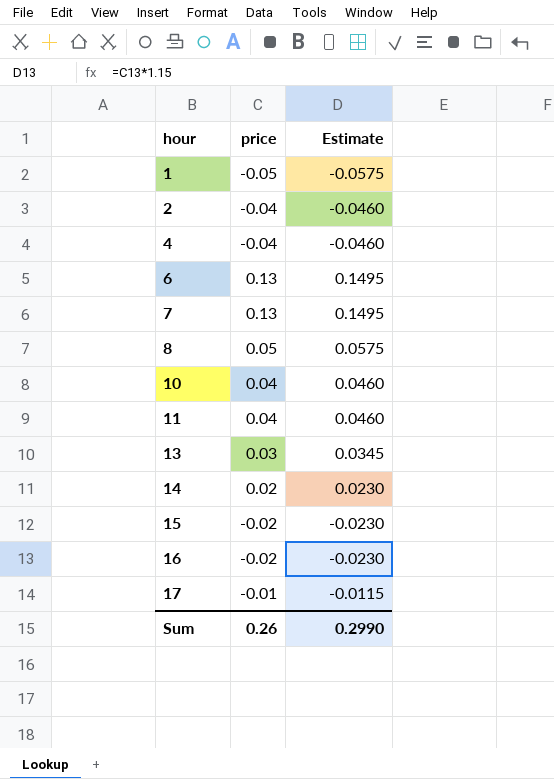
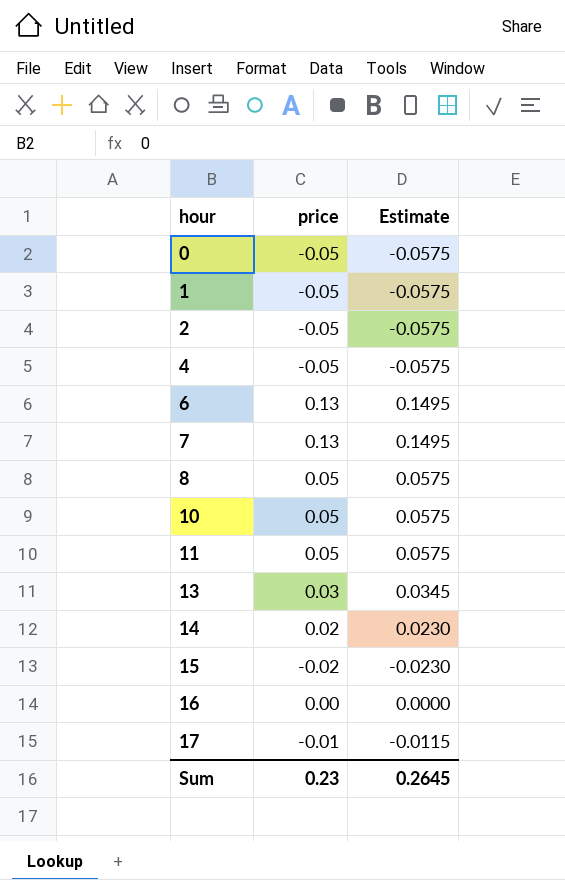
row 0: none -> -0.05 | -0.0575
2 | price: -0.04 -> -0.05
2 | Estimate: -0.0460 -> -0.0575
4 | price: -0.04 -> -0.05
4 | Estimate: -0.0460 -> -0.0575
10 | price: 0.04 -> 0.05
10 | Estimate: 0.0460 -> 0.0575
11 | price: 0.04 -> 0.05
11 | Estimate: 0.0460 -> 0.0575
16 | price: -0.02 -> 0.00
16 | Estimate: -0.0230 -> 0.0000
Sum | price: 0.26 -> 0.23
Sum | Estimate: 0.2990 -> 0.2645

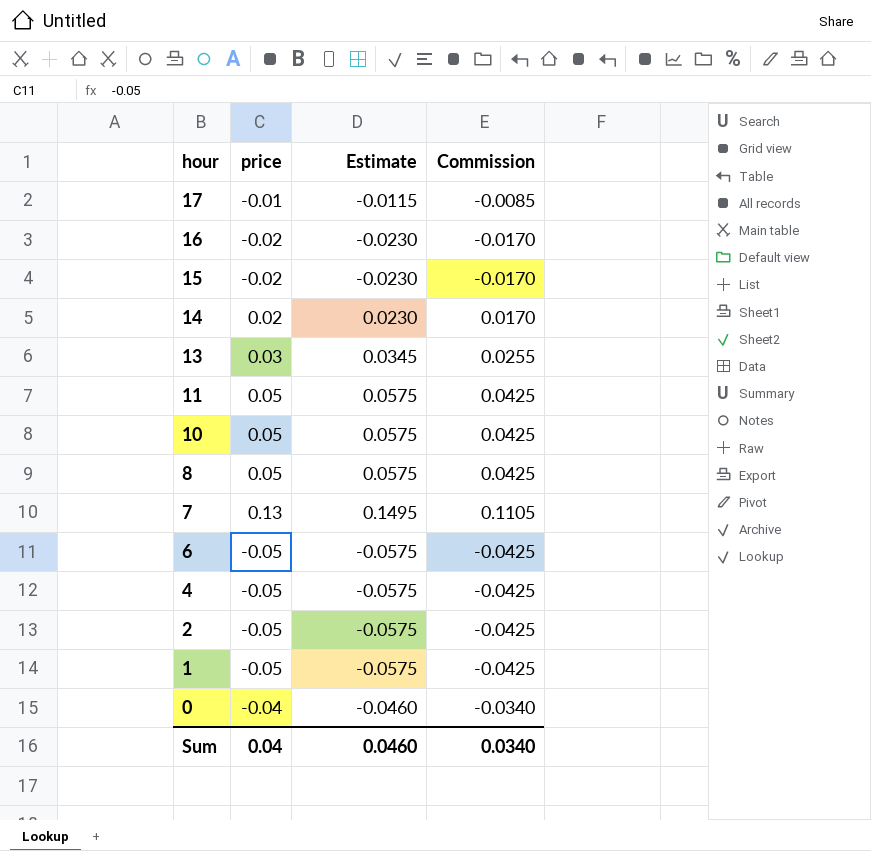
row order: hour ascending -> hour descending
column Commission | formula: none -> [price] * 0.85
16 | price: 0.00 -> -0.02
16 | Estimate: 0.0000 -> -0.0230
6 | price: 0.13 -> -0.05
6 | Estimate: 0.1495 -> -0.0575
0 | price: -0.05 -> -0.04
0 | Estimate: -0.0575 -> -0.0460
Sum | price: 0.23 -> 0.04
Sum | Estimate: 0.2645 -> 0.0460

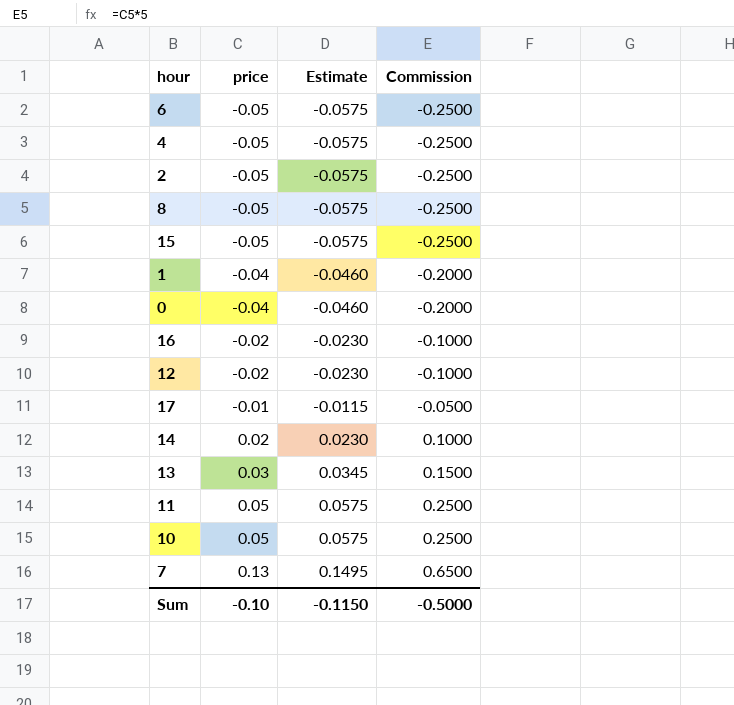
row order: hour descending -> price ascending
column Commission | formula: [price] * 0.85 -> [price] * 5
8 | price: 0.05 -> -0.05
8 | Estimate: 0.0575 -> -0.0575
15 | price: -0.02 -> -0.05
15 | Estimate: -0.0230 -> -0.0575
1 | price: -0.05 -> -0.04
1 | Estimate: -0.0575 -> -0.0460
row 12: none -> -0.02 | -0.0230 | -0.1000
Sum | price: 0.04 -> -0.10
Sum | Estimate: 0.0460 -> -0.1150
Sum | Commission: 0.0340 -> -0.5000

